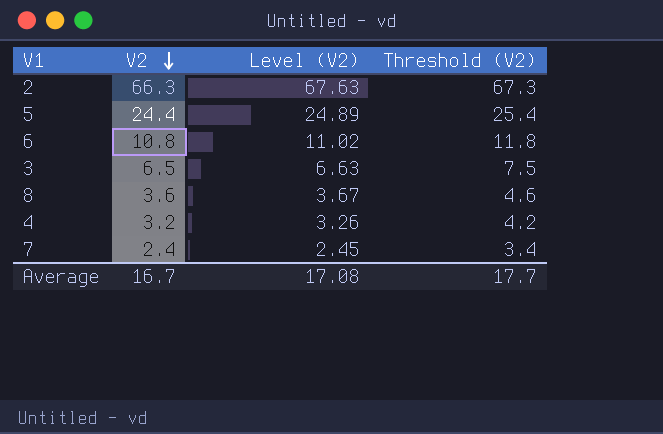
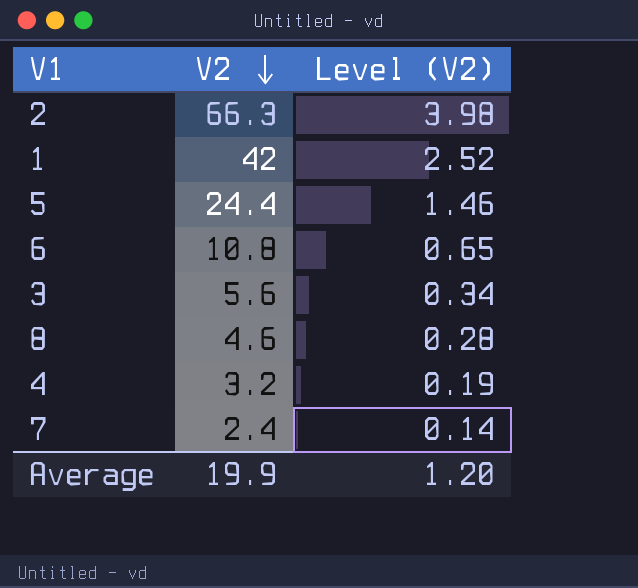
column Threshold (V2) | formula: [V2] + 1 -> none
column Level (V2) | formula: [V2] * 1.02 -> [V2] * 0.06
row 1: none -> 42 | 2.52
3 | V2: 6.5 -> 5.6
8 | V2: 3.6 -> 4.6
Average | V2: 16.7 -> 19.9
Average | Level (V2): 17.08 -> 1.20

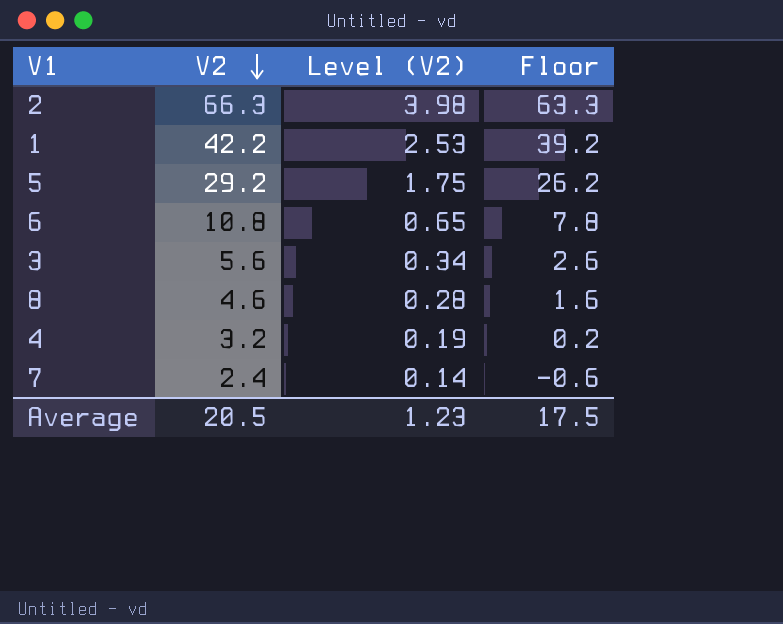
column Floor | formula: none -> [V2] - 3
1 | V2: 42 -> 42.2
1 | Level (V2): 2.52 -> 2.53
5 | V2: 24.4 -> 29.2
5 | Level (V2): 1.46 -> 1.75
Average | V2: 19.9 -> 20.5
Average | Level (V2): 1.20 -> 1.23

